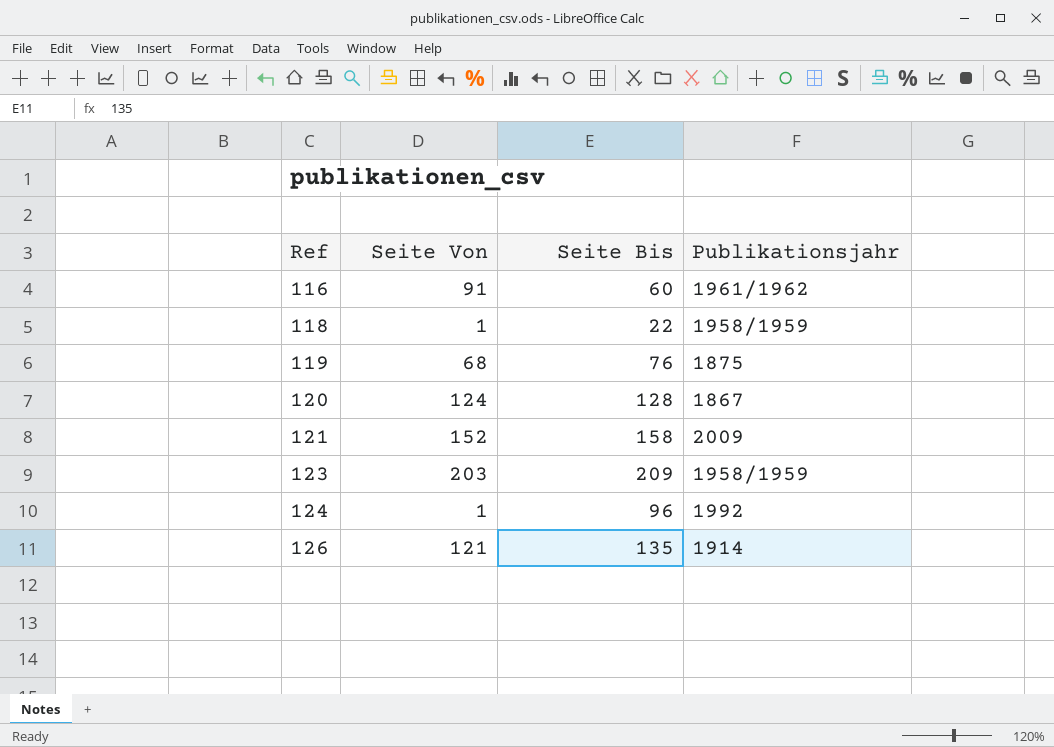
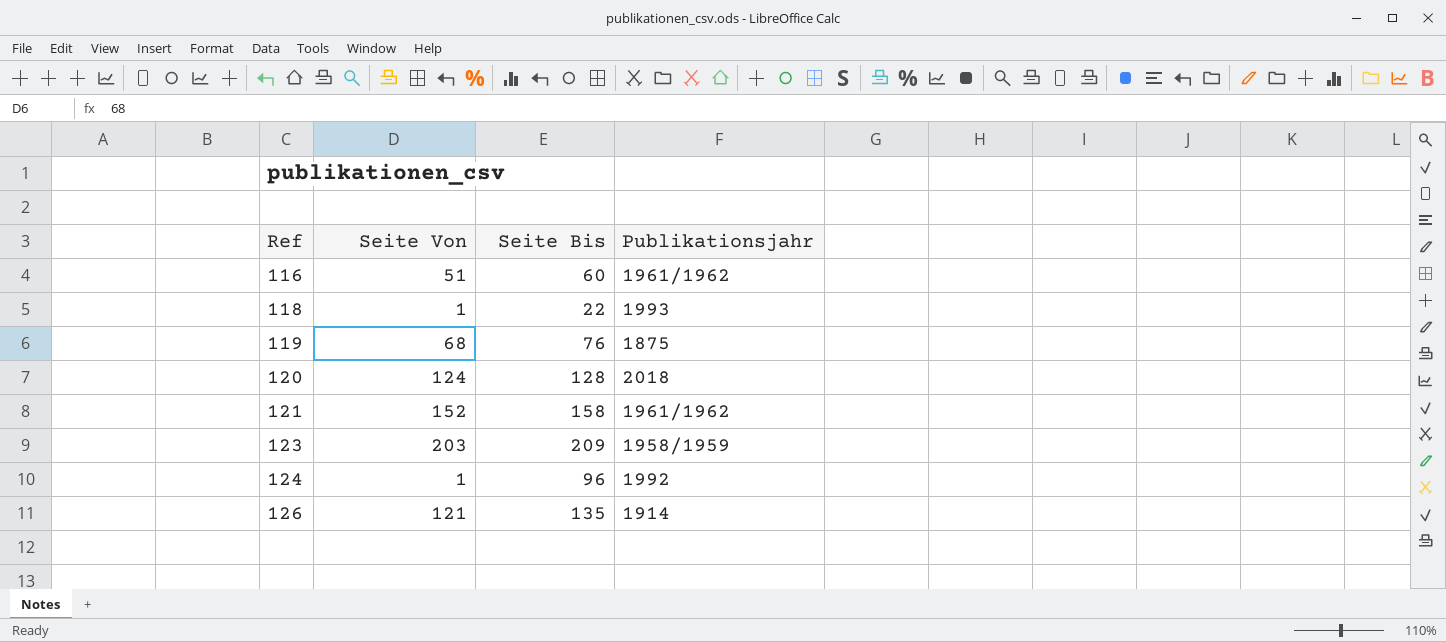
116 | Seite Von: 91 -> 51
118 | Publikationsjahr: 1958/1959 -> 1993
120 | Publikationsjahr: 1867 -> 2018
121 | Publikationsjahr: 2009 -> 1961/1962

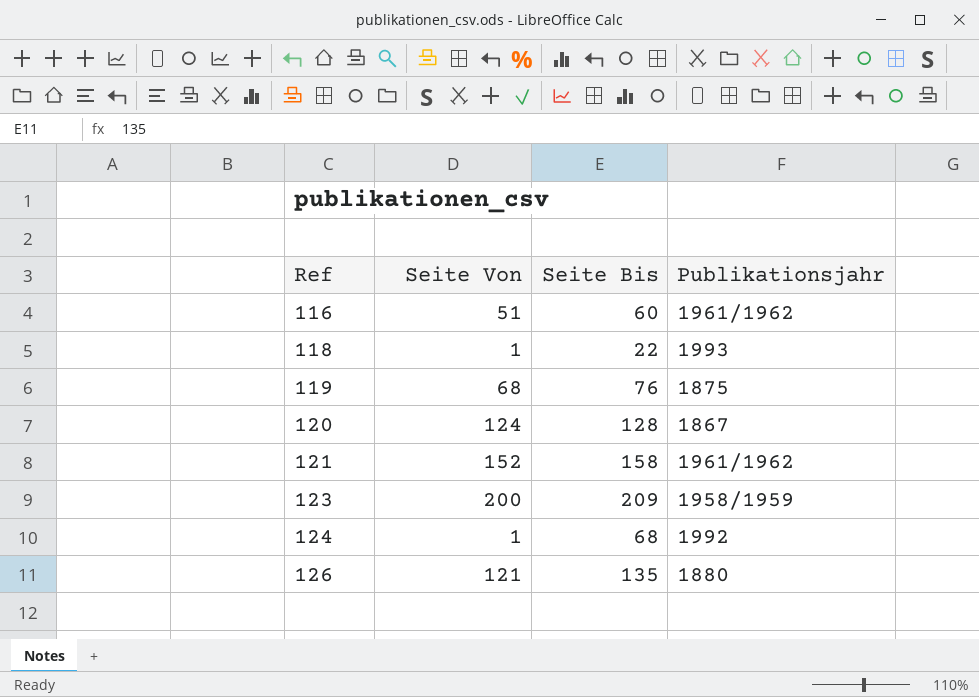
120 | Publikationsjahr: 2018 -> 1867
123 | Seite Von: 203 -> 200
124 | Seite Bis: 96 -> 68
126 | Publikationsjahr: 1914 -> 1880

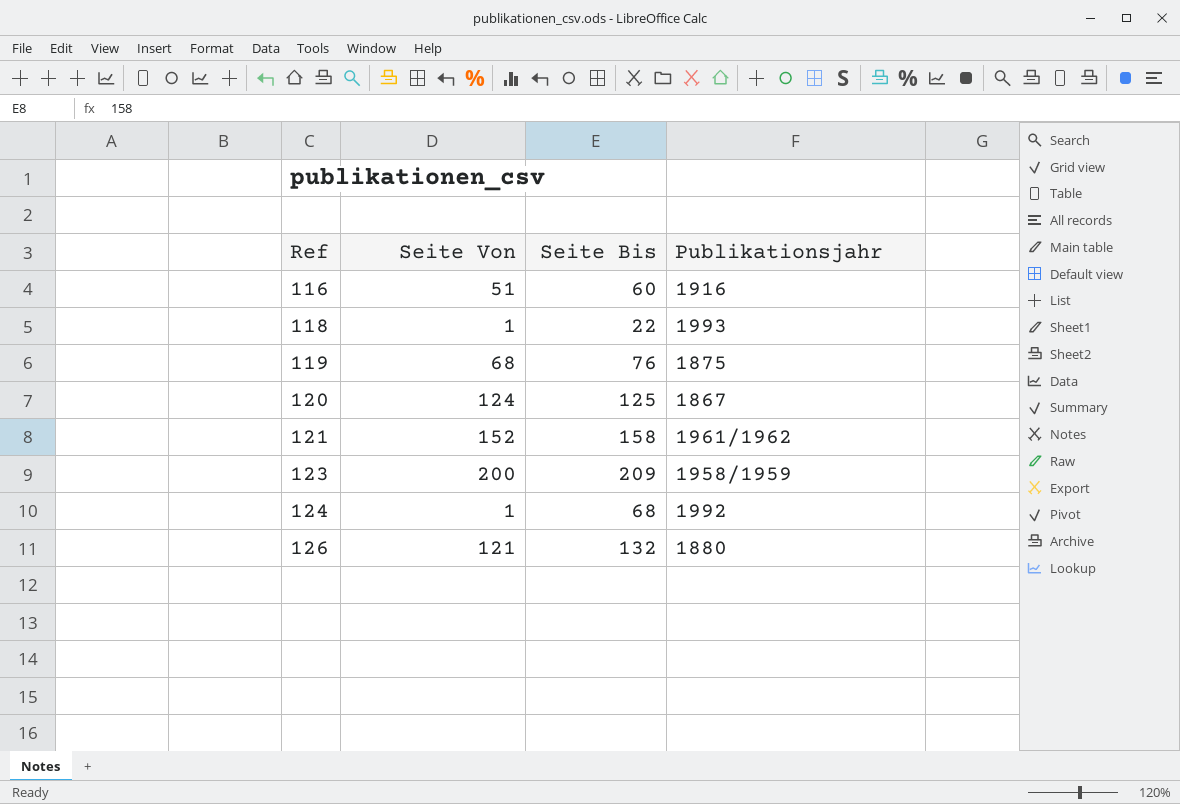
116 | Publikationsjahr: 1961/1962 -> 1916
120 | Seite Bis: 128 -> 125
126 | Seite Bis: 135 -> 132

